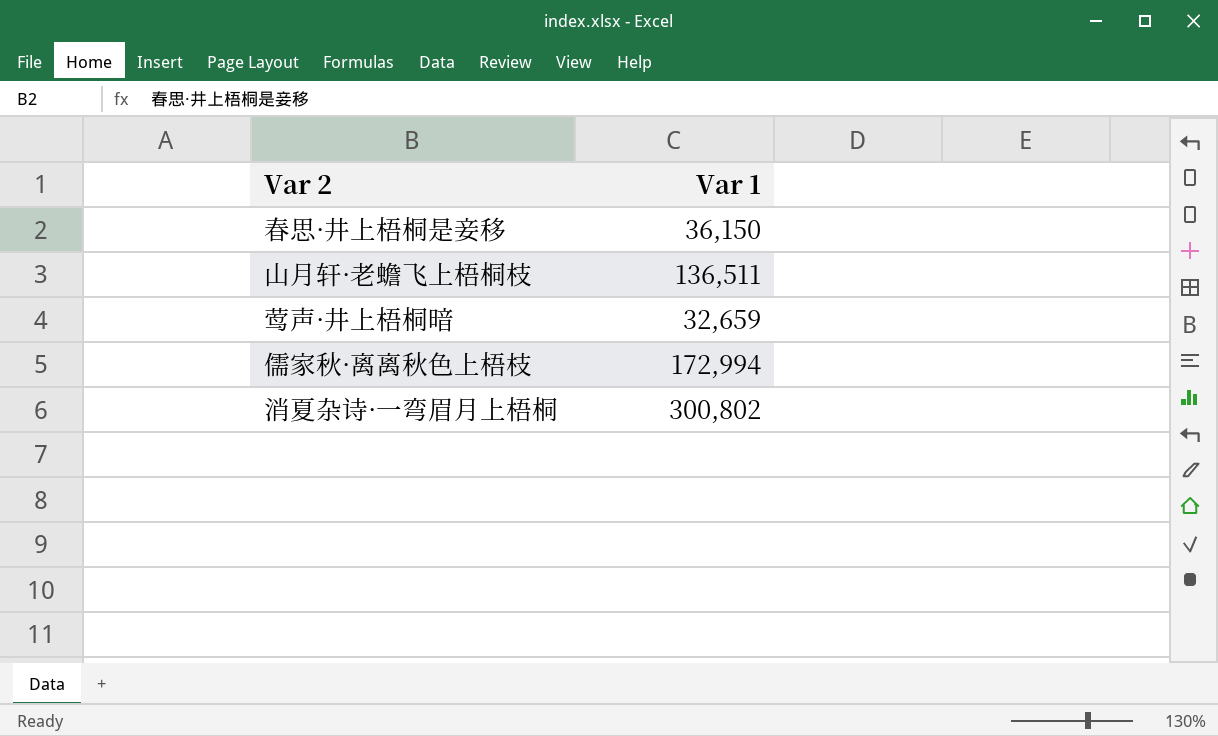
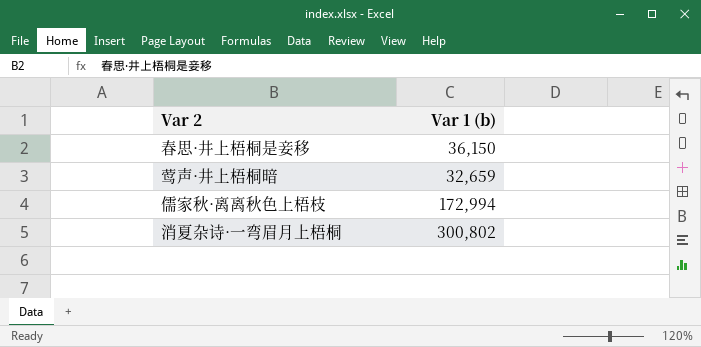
column name: Var 1 -> Var 1 (b)
row 山月轩·老蟾飞上梧桐枝: 136,511 -> none

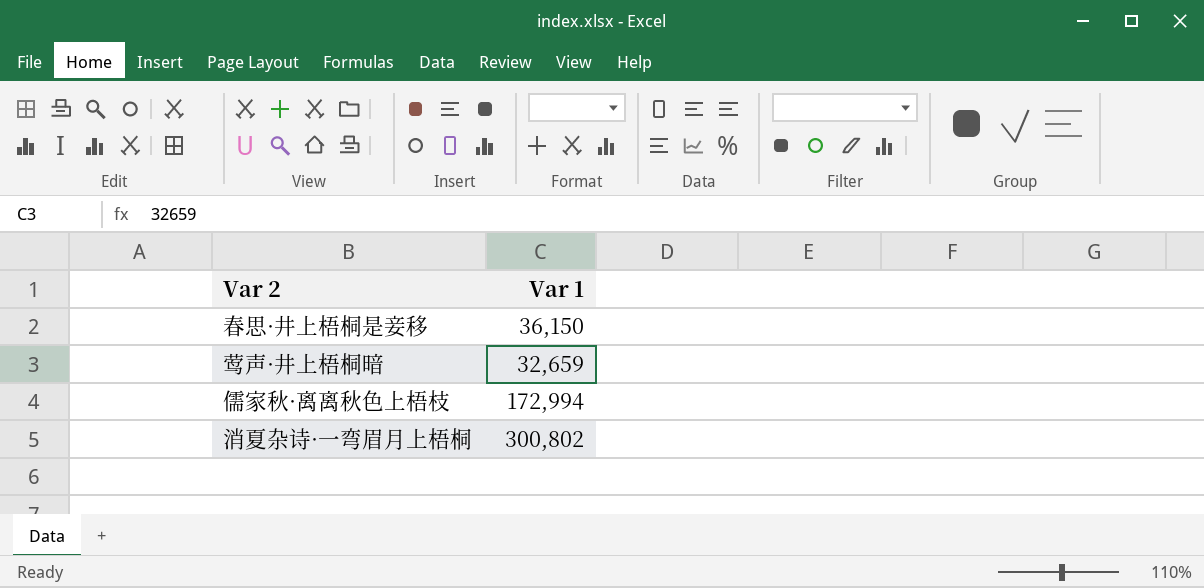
column name: Var 1 (b) -> Var 1

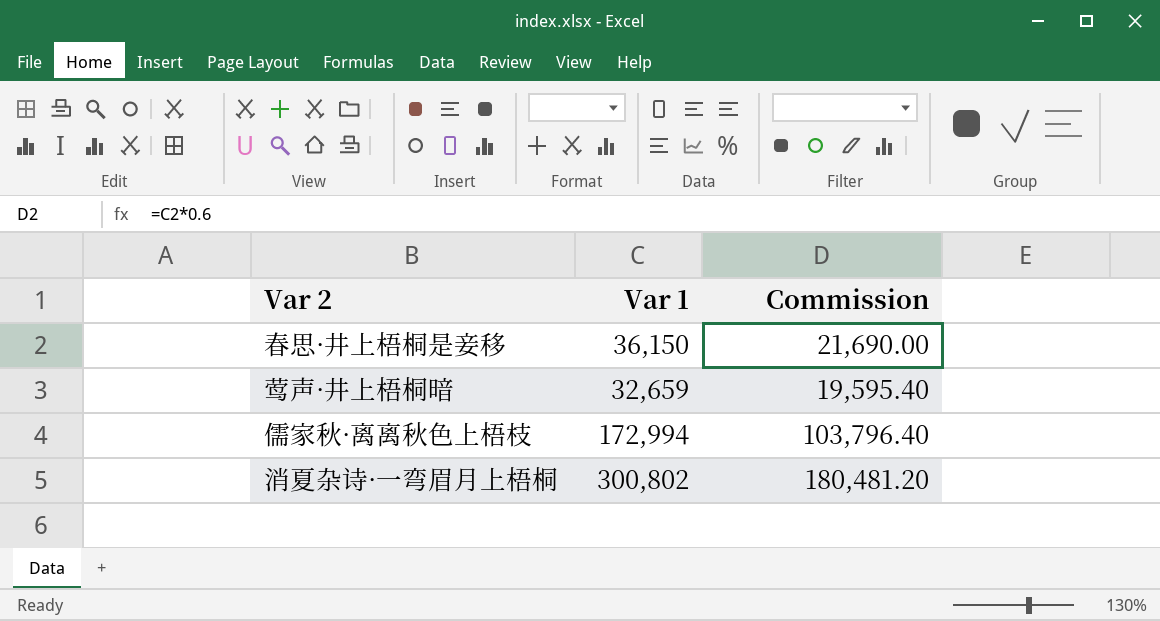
column Commission | formula: none -> [Var 1] * 0.6

